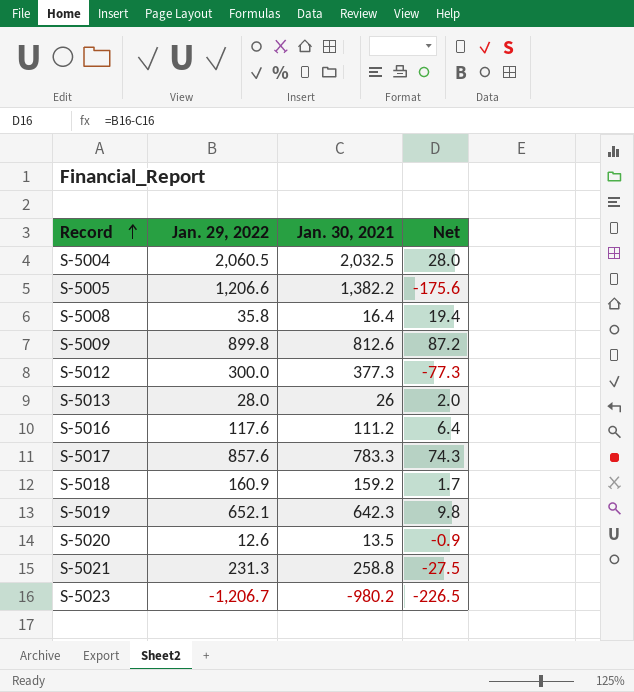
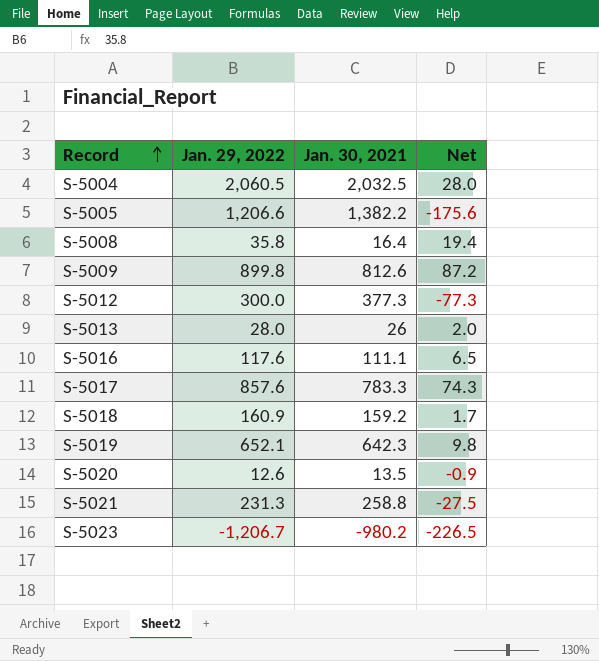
S-5016 | Jan. 30, 2021: 111.2 -> 111.1
S-5016 | Net: 6.4 -> 6.5

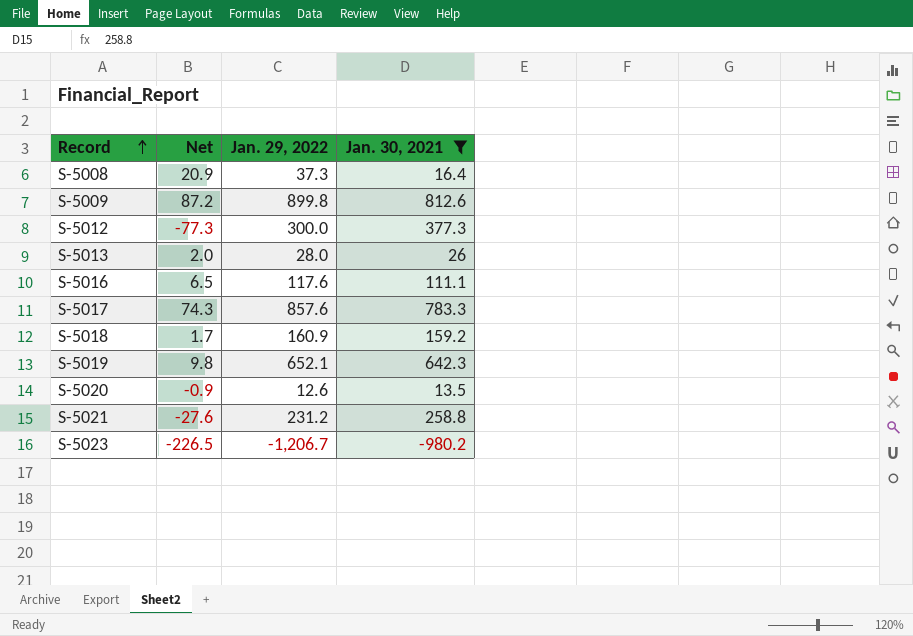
filter: none -> Jan. 30, 2021 <= 812.6
column Net | position: 4 -> 2
S-5008 | Net: 19.4 -> 20.9
S-5008 | Jan. 29, 2022: 35.8 -> 37.3
S-5021 | Net: -27.5 -> -27.6
S-5021 | Jan. 29, 2022: 231.3 -> 231.2

